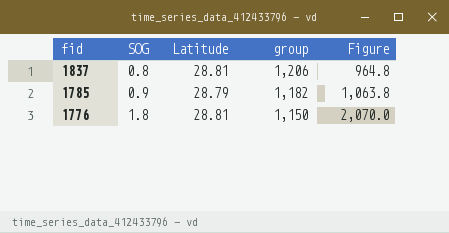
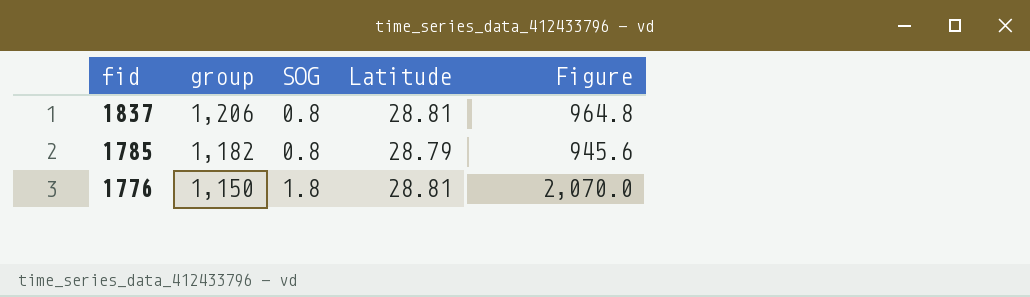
column group | position: 4 -> 2
1785 | SOG: 0.9 -> 0.8
1785 | Figure: 1,063.8 -> 945.6

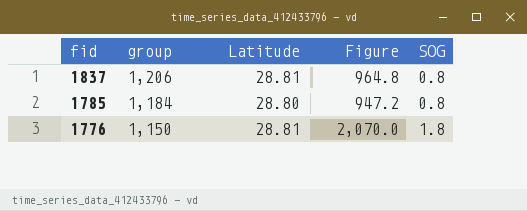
column SOG | position: 3 -> 5
1785 | group: 1,182 -> 1,184
1785 | Latitude: 28.79 -> 28.80
1785 | Figure: 945.6 -> 947.2

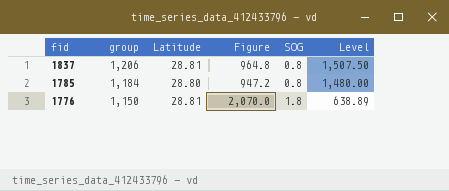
column Level | formula: none -> [group] / [SOG]

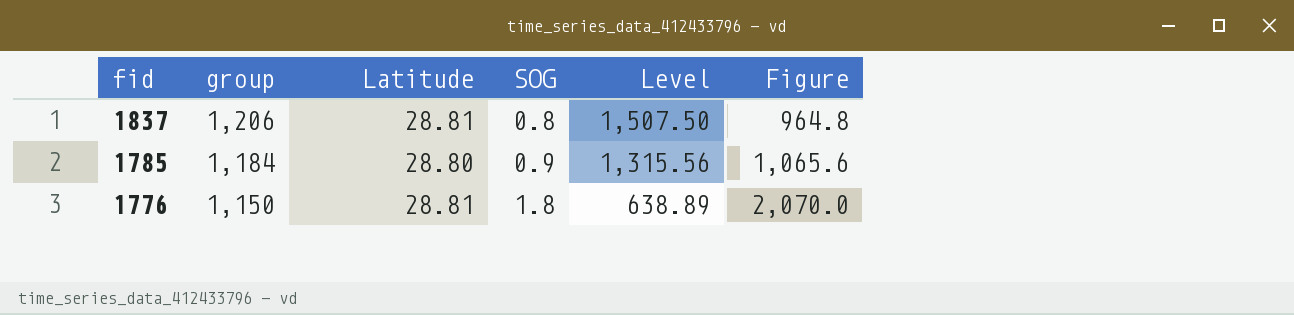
column Figure | position: 4 -> 6
1785 | SOG: 0.8 -> 0.9
1785 | Level: 1,480.00 -> 1,315.56
1785 | Figure: 947.2 -> 1,065.6

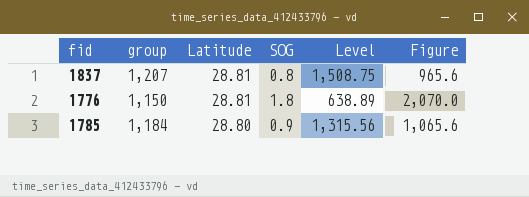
row order: fid descending -> Latitude descending
1837 | group: 1,206 -> 1,207
1837 | Level: 1,507.50 -> 1,508.75
1837 | Figure: 964.8 -> 965.6

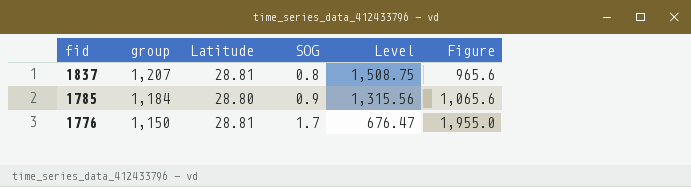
row order: Latitude descending -> fid descending
1776 | SOG: 1.8 -> 1.7
1776 | Level: 638.89 -> 676.47
1776 | Figure: 2,070.0 -> 1,955.0

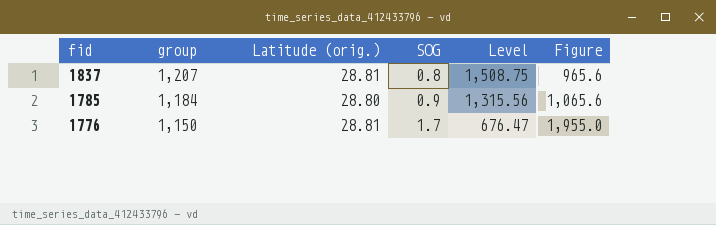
column name: Latitude -> Latitude (orig.)

